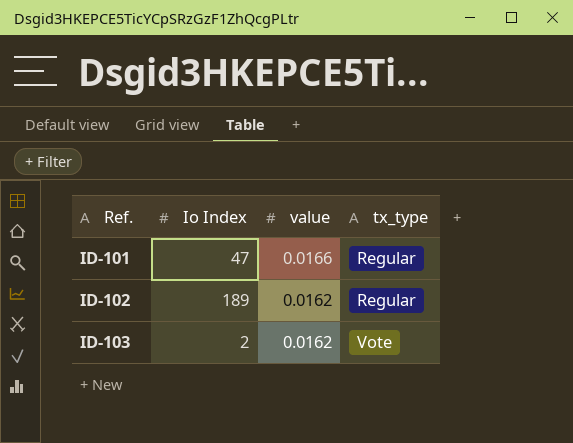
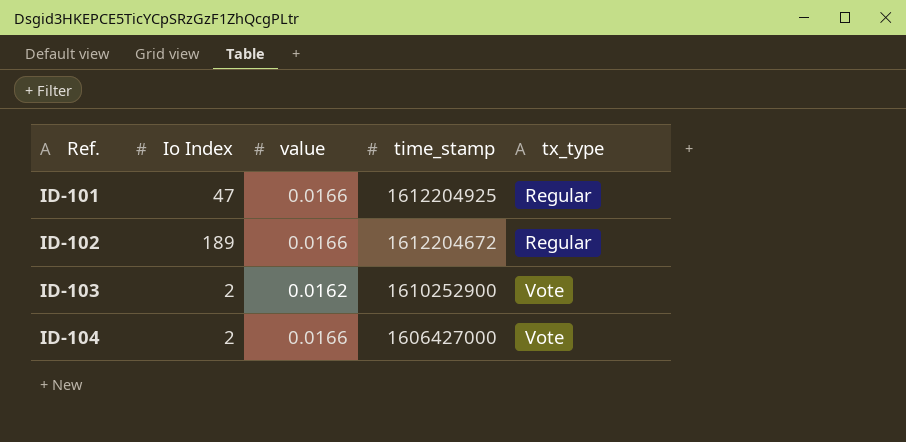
column time_stamp | position: none -> 4
ID-102 | value: 0.0162 -> 0.0166
row ID-104: none -> 2 | 0.0166 | 1606427000 | Vote

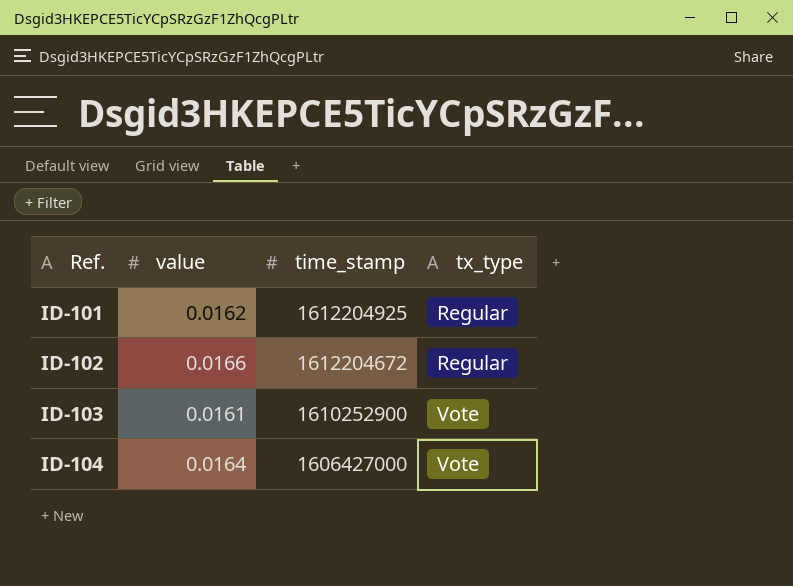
column Io Index | position: 2 -> none
ID-101 | value: 0.0166 -> 0.0162
ID-103 | value: 0.0162 -> 0.0161
ID-104 | value: 0.0166 -> 0.0164

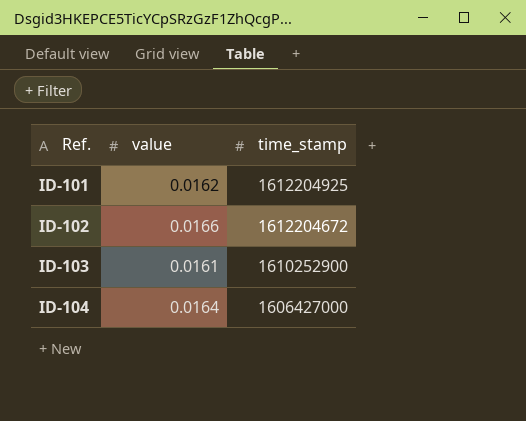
column tx_type | position: 4 -> none

